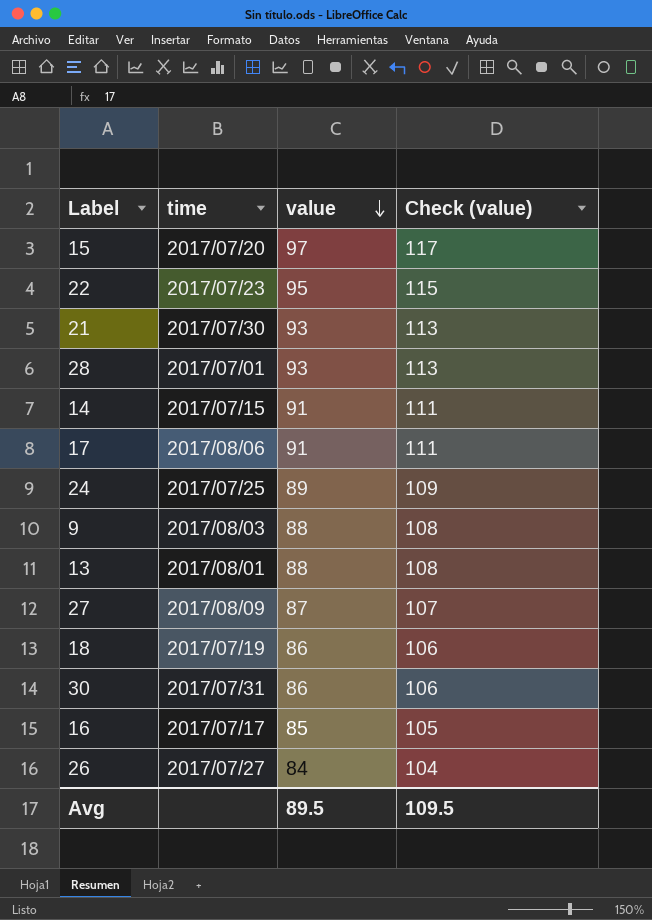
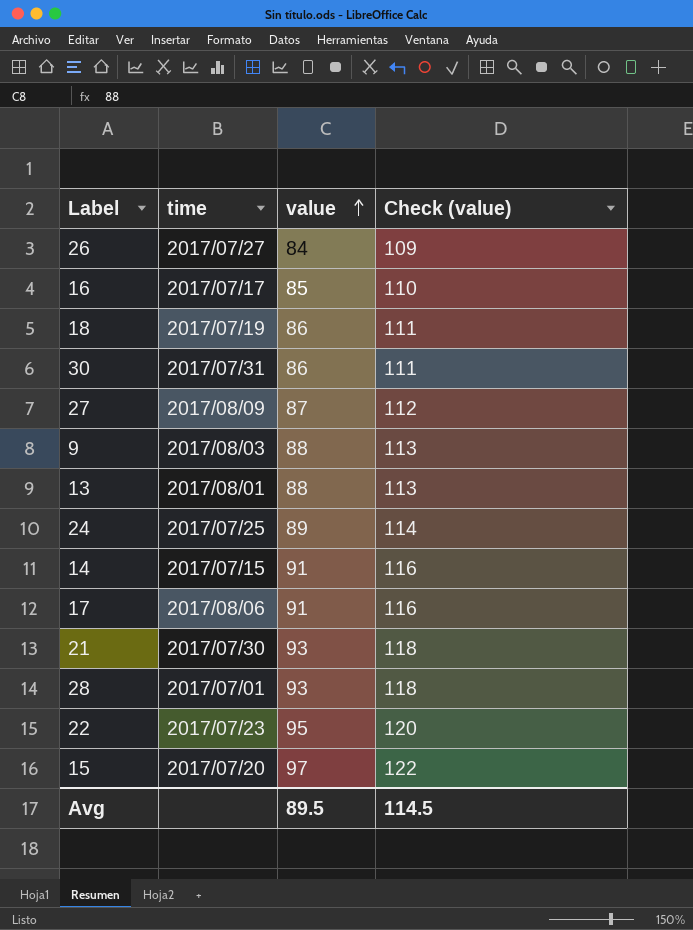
row order: value descending -> value ascending
column Check (value) | formula: [value] + 20 -> [value] + 25
Avg | Check (value): 109.5 -> 114.5

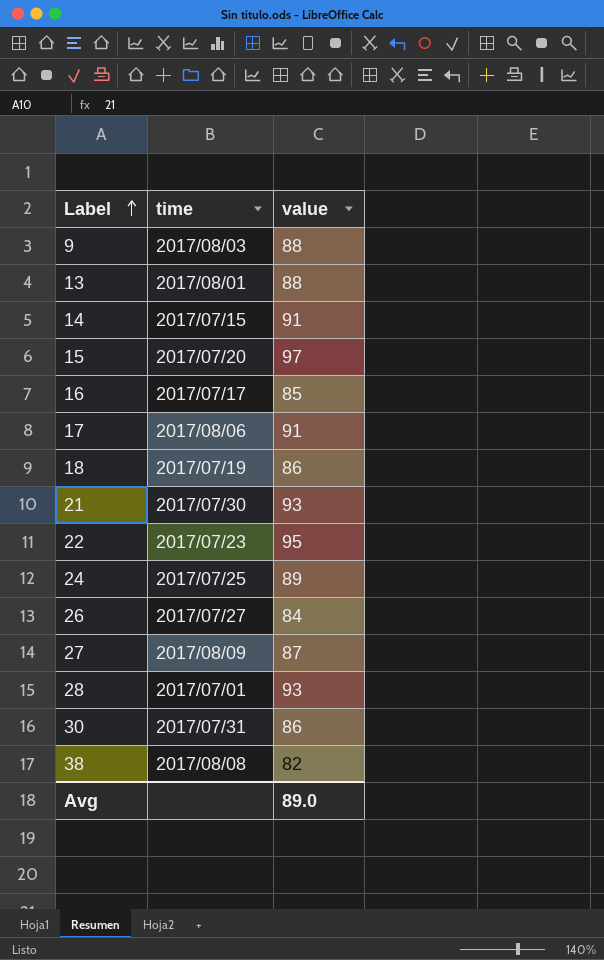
row order: value ascending -> Label ascending
column Check (value) | formula: [value] + 25 -> none
row 38: none -> 2017/08/08 | 82
Avg | value: 89.5 -> 89.0

